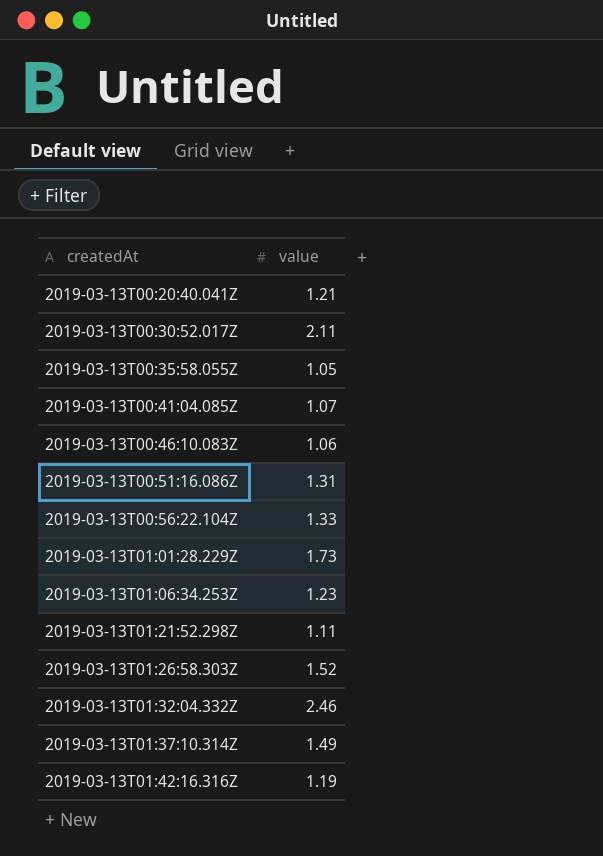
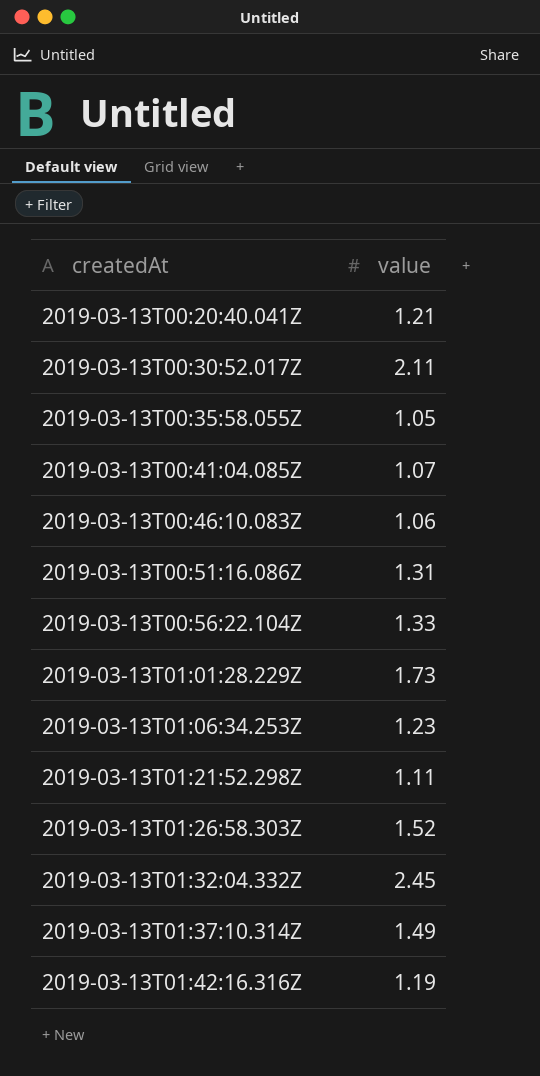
2019-03-13T01:32:04.332Z | value: 2.46 -> 2.45

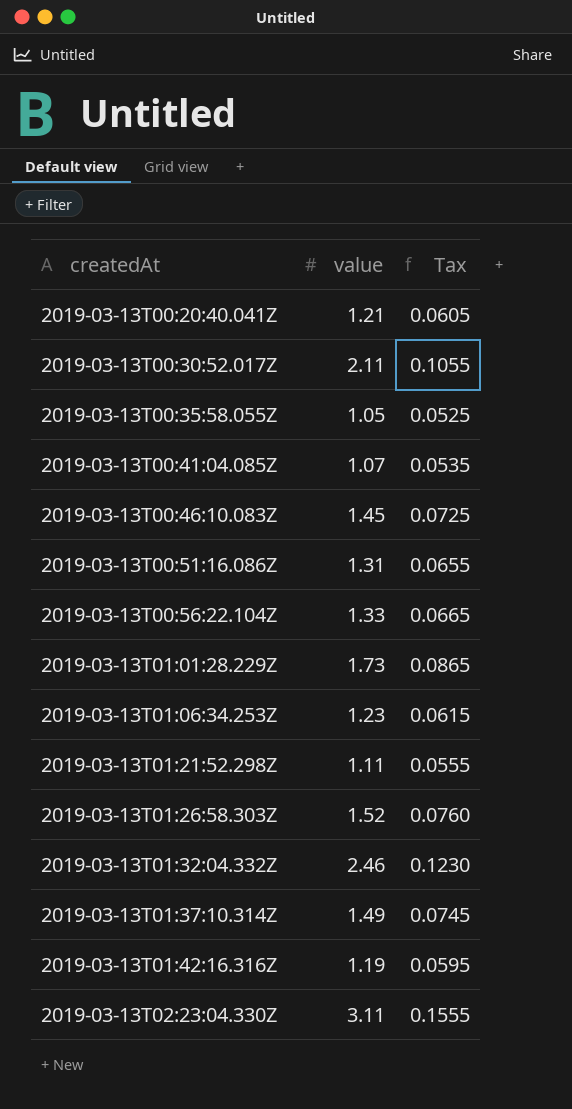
column Tax | formula: none -> [value] * 0.05
2019-03-13T00:46:10.083Z | value: 1.06 -> 1.45
2019-03-13T01:32:04.332Z | value: 2.45 -> 2.46
row 2019-03-13T02:23:04.330Z: none -> 3.11 | 0.1555

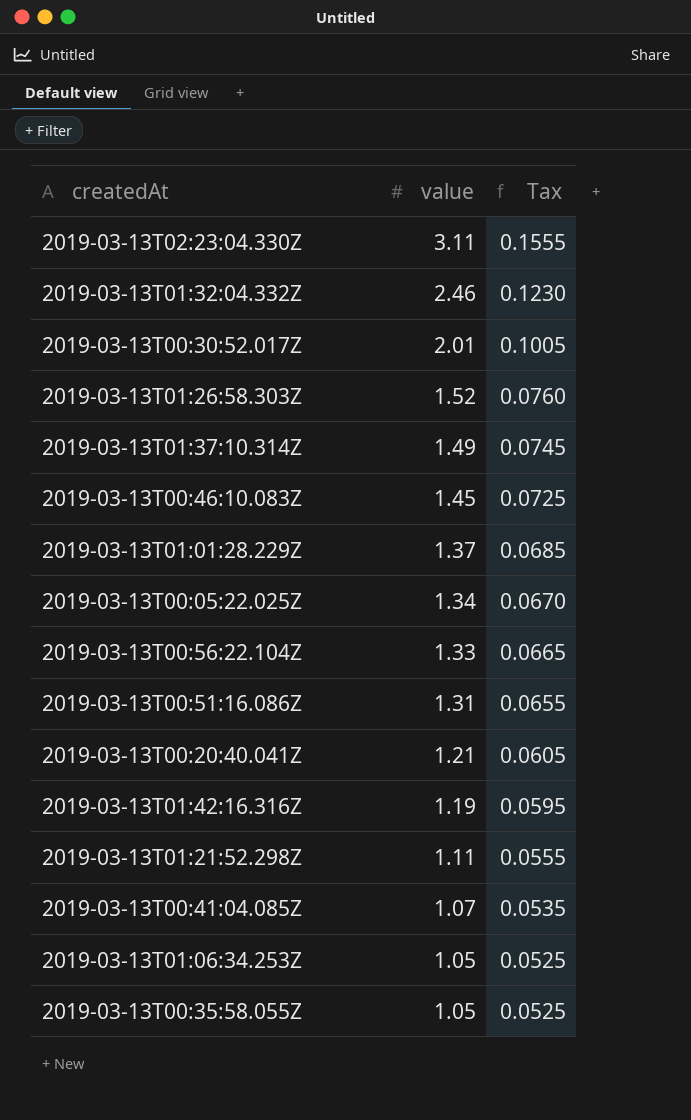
row order: createdAt ascending -> value descending
2019-03-13T00:30:52.017Z | value: 2.11 -> 2.01
2019-03-13T00:30:52.017Z | Tax: 0.1055 -> 0.1005
2019-03-13T01:01:28.229Z | value: 1.73 -> 1.37
2019-03-13T01:01:28.229Z | Tax: 0.0865 -> 0.0685
row 2019-03-13T00:05:22.025Z: none -> 1.34 | 0.0670
2019-03-13T01:06:34.253Z | value: 1.23 -> 1.05
2019-03-13T01:06:34.253Z | Tax: 0.0615 -> 0.0525

